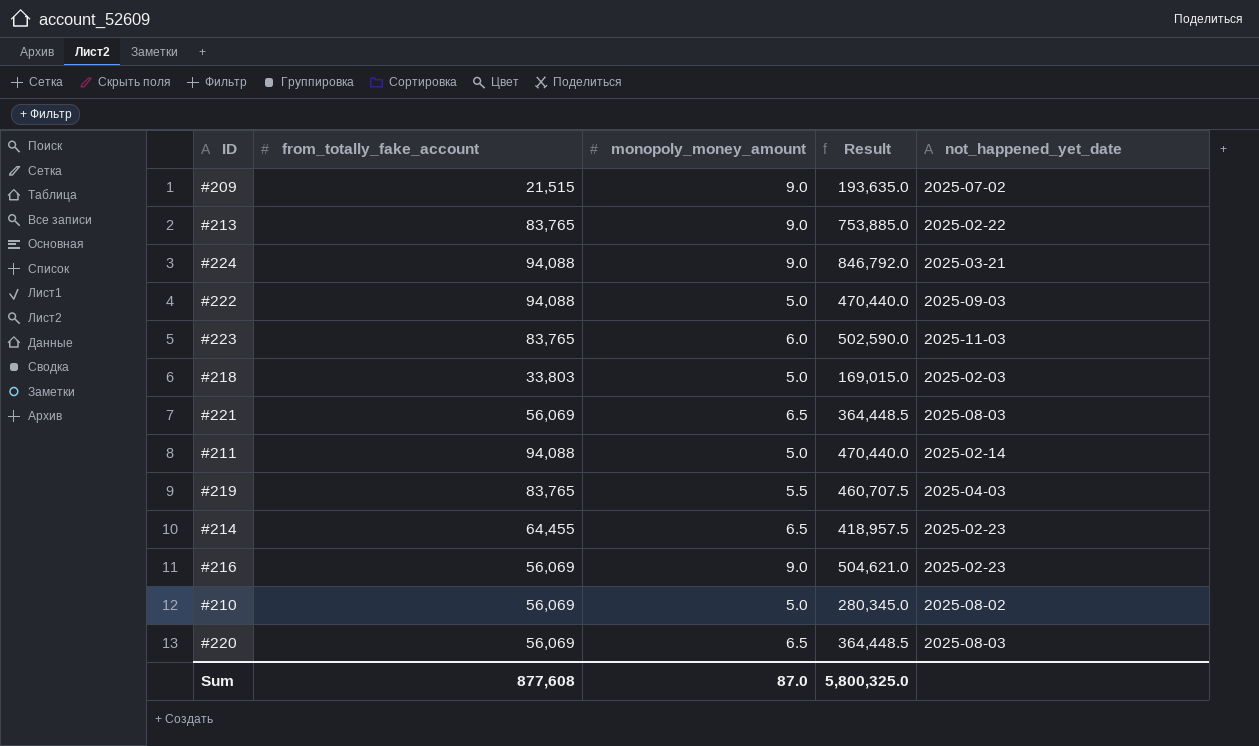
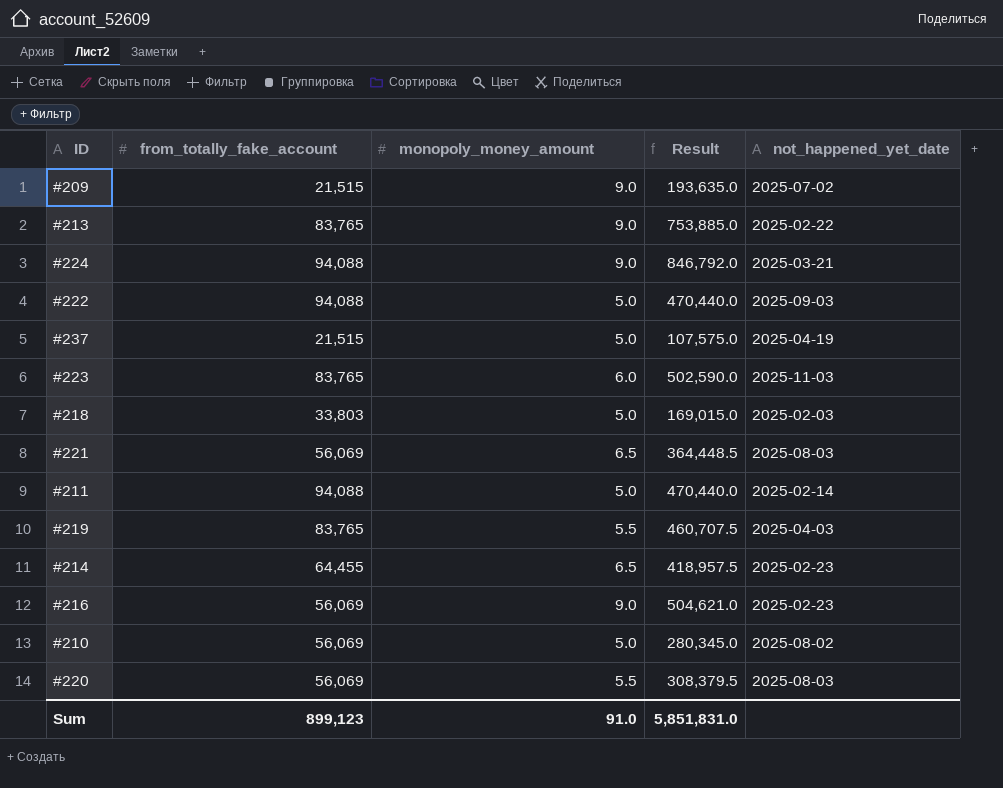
row #237: none -> 21,515 | 5.0 | 107,575.0 | 2025-04-19
#220 | monopoly_money_amount: 6.5 -> 5.5
#220 | Result: 364,448.5 -> 308,379.5
Sum | from_totally_fake_account: 877,608 -> 899,123
Sum | monopoly_money_amount: 87.0 -> 91.0
Sum | Result: 5,800,325.0 -> 5,851,831.0

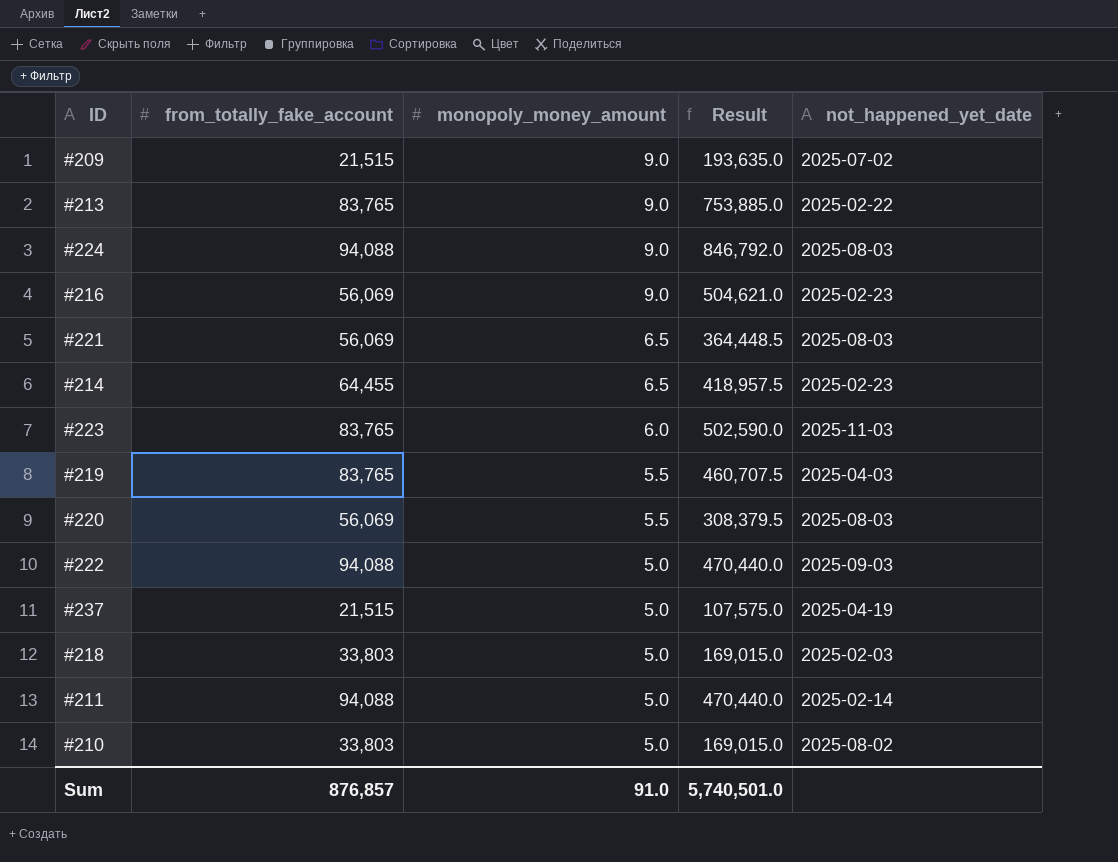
row order: none -> monopoly_money_amount descending
#224 | not_happened_yet_date: 2025-03-21 -> 2025-08-03
#210 | from_totally_fake_account: 56,069 -> 33,803
#210 | Result: 280,345.0 -> 169,015.0
Sum | from_totally_fake_account: 899,123 -> 876,857
Sum | Result: 5,851,831.0 -> 5,740,501.0

